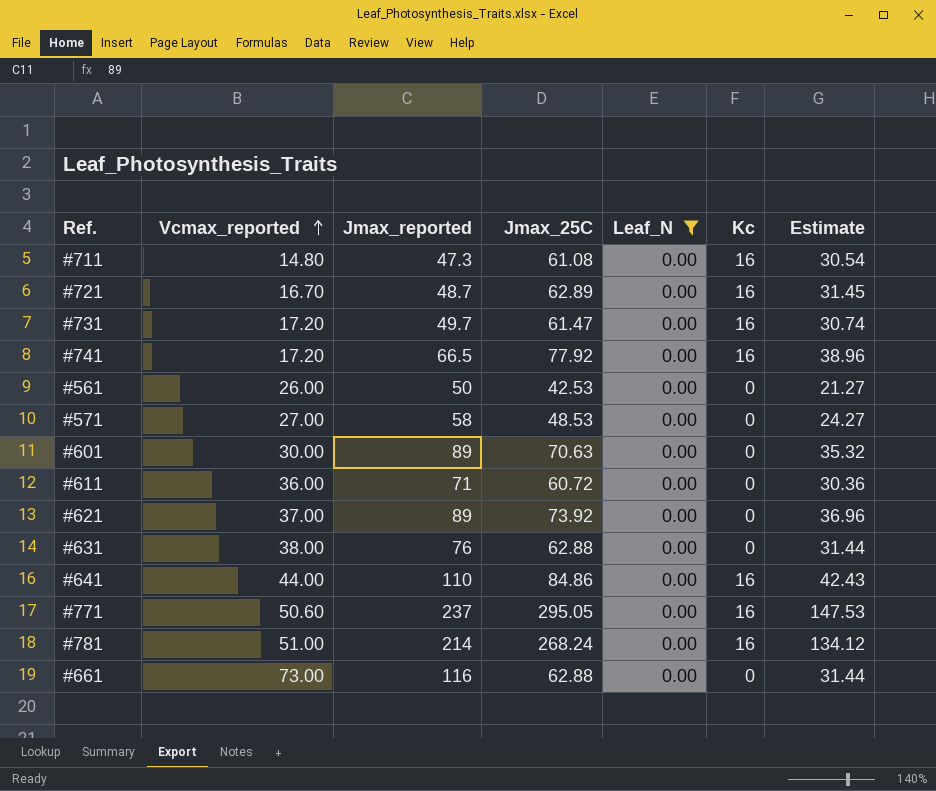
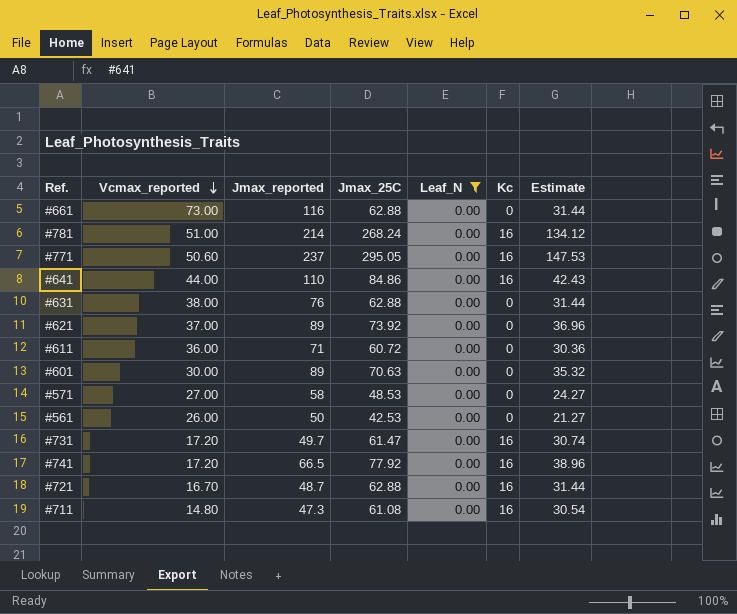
row order: Vcmax_reported ascending -> Vcmax_reported descending
#721 | Jmax_25C: 62.89 -> 62.88
#721 | Estimate: 31.45 -> 31.44

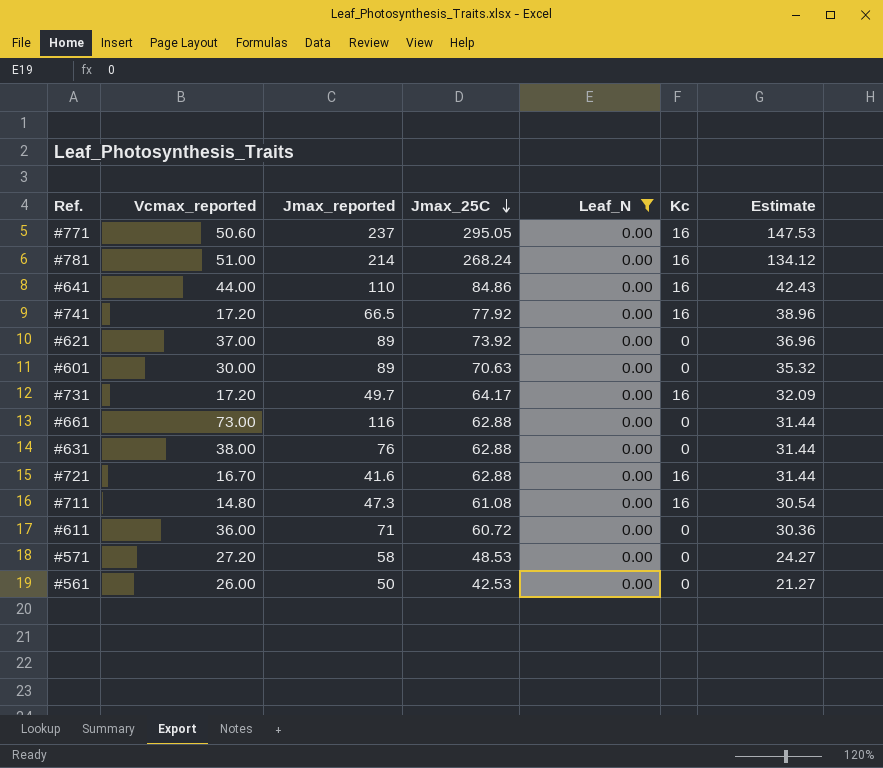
row order: Vcmax_reported descending -> Jmax_25C descending
#731 | Jmax_25C: 61.47 -> 64.17
#731 | Estimate: 30.74 -> 32.09
#721 | Jmax_reported: 48.7 -> 41.6
#571 | Vcmax_reported: 27.00 -> 27.20

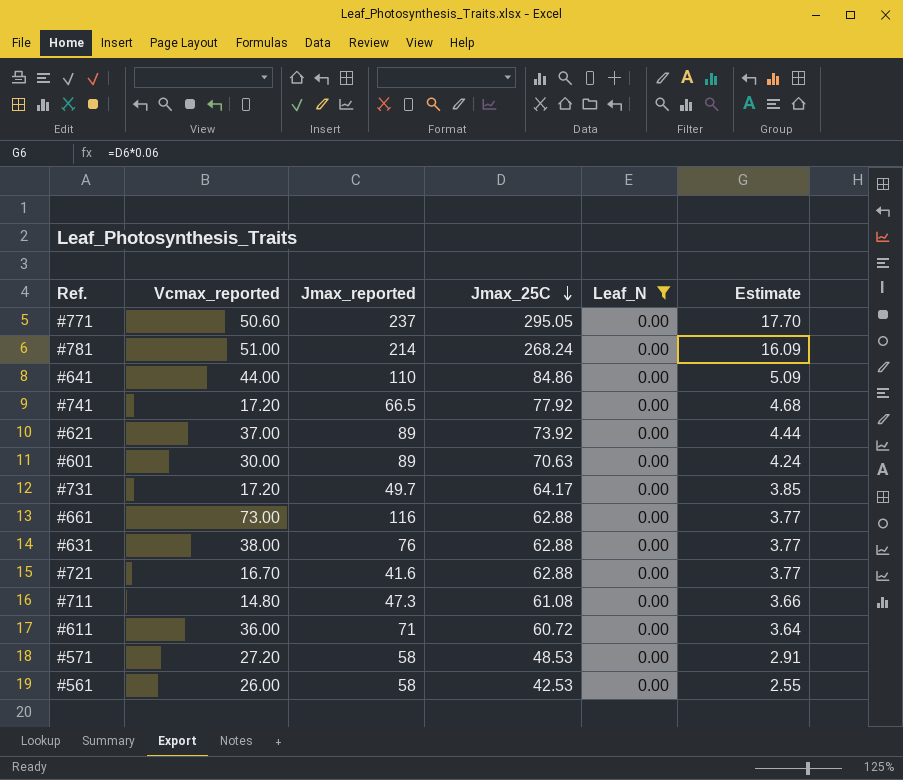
column Kc | position: 6 -> none
column Estimate | formula: [Jmax_25C] * 0.5 -> [Jmax_25C] * 0.06
#561 | Jmax_reported: 50 -> 58

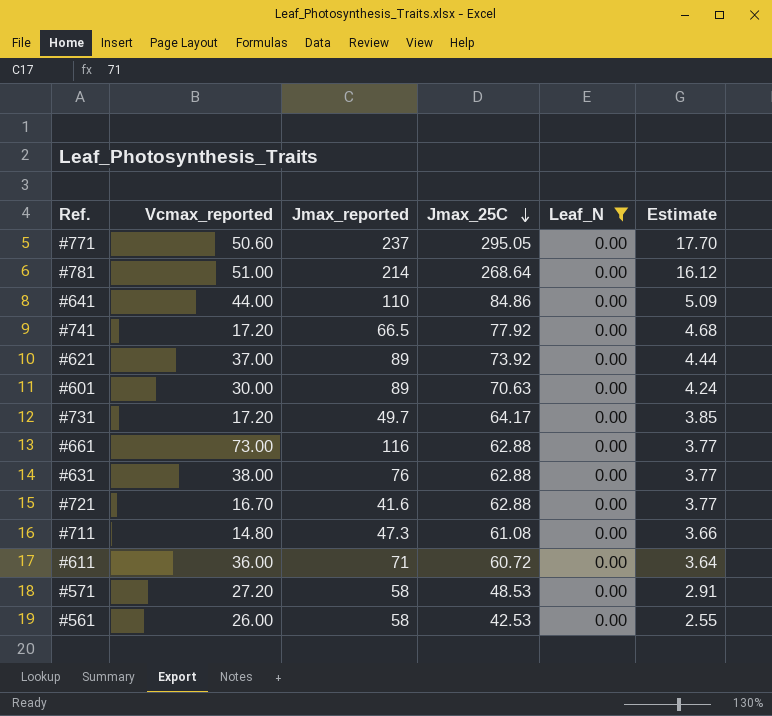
#781 | Jmax_25C: 268.24 -> 268.64
#781 | Estimate: 16.09 -> 16.12

